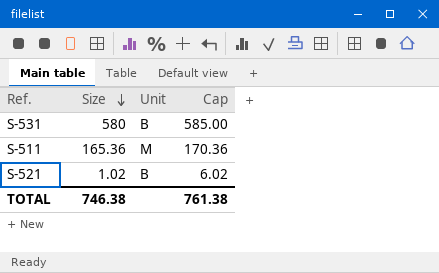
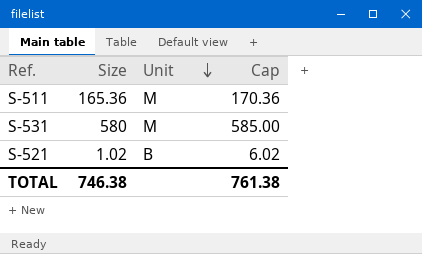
row order: Size descending -> Unit descending
S-531 | Unit: B -> M

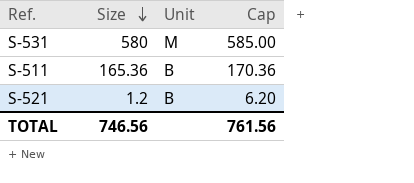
row order: Unit descending -> Size descending
S-511 | Unit: M -> B
S-521 | Size: 1.02 -> 1.2
S-521 | Cap: 6.02 -> 6.20
TOTAL | Size: 746.38 -> 746.56
TOTAL | Cap: 761.38 -> 761.56

